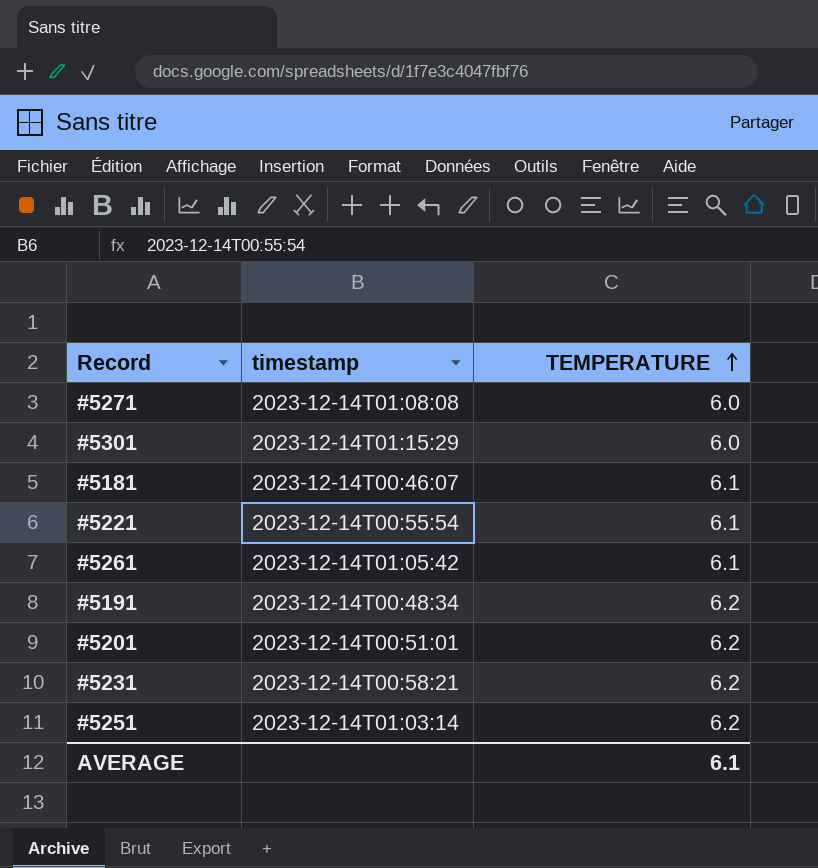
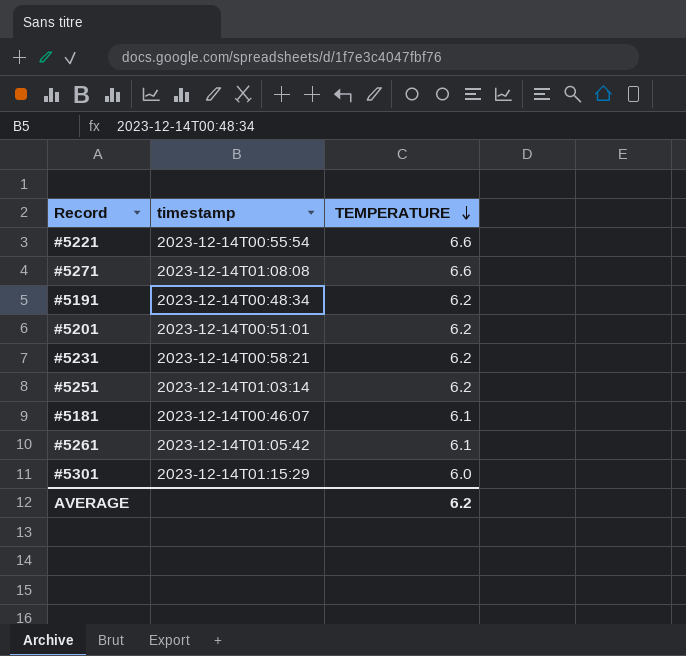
row order: TEMPERATURE ascending -> TEMPERATURE descending
#5221 | TEMPERATURE: 6.1 -> 6.6
#5271 | TEMPERATURE: 6.0 -> 6.6
AVERAGE | TEMPERATURE: 6.1 -> 6.2

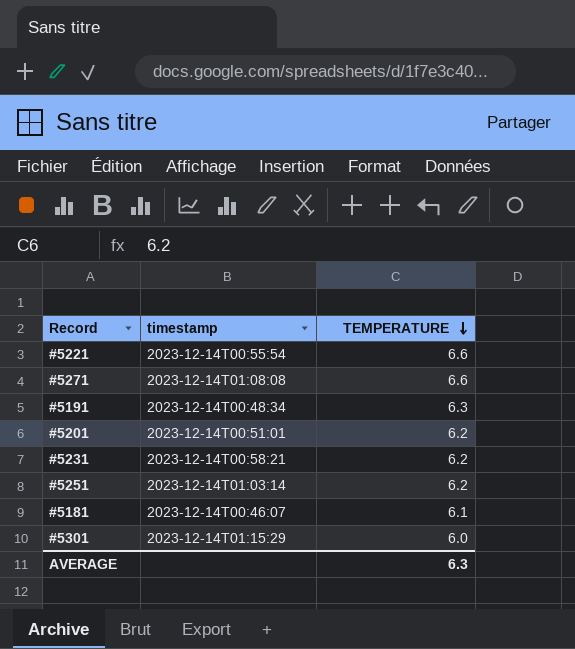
row #5261: 2023-12-14T01:05:42 | 6.1 -> none
#5191 | TEMPERATURE: 6.2 -> 6.3
AVERAGE | TEMPERATURE: 6.2 -> 6.3

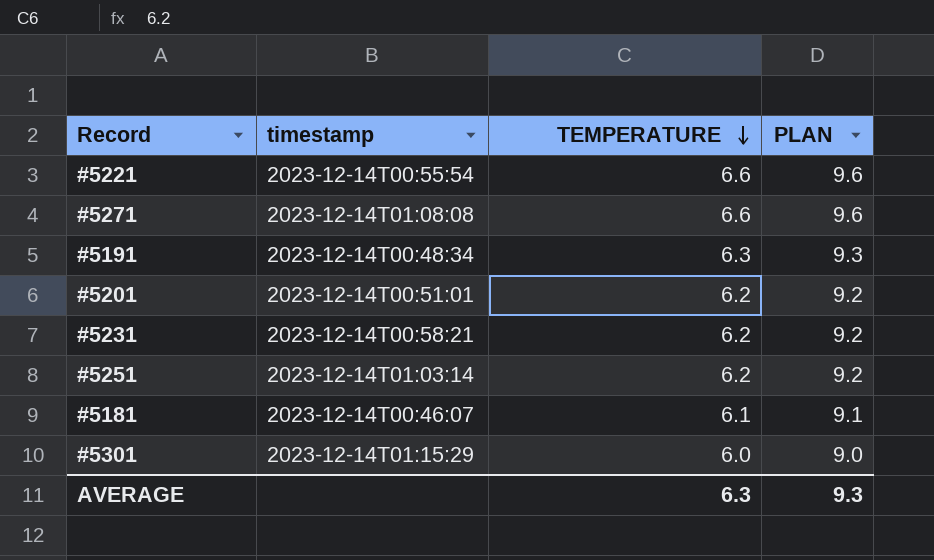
column PLAN | formula: none -> [TEMPERATURE] + 3

